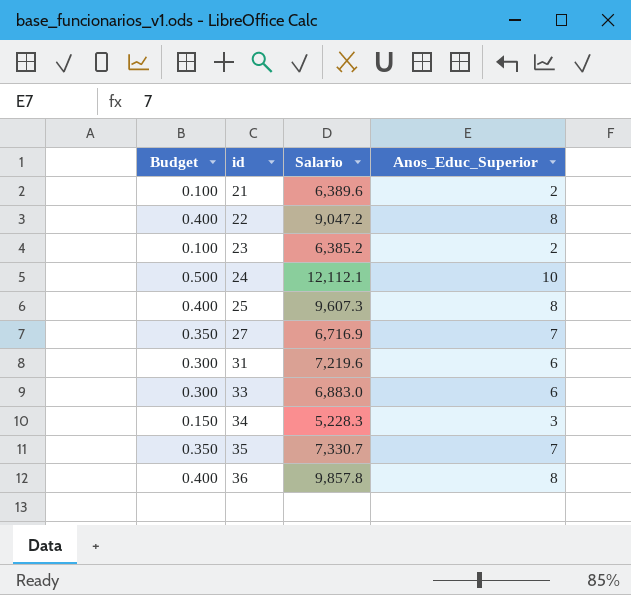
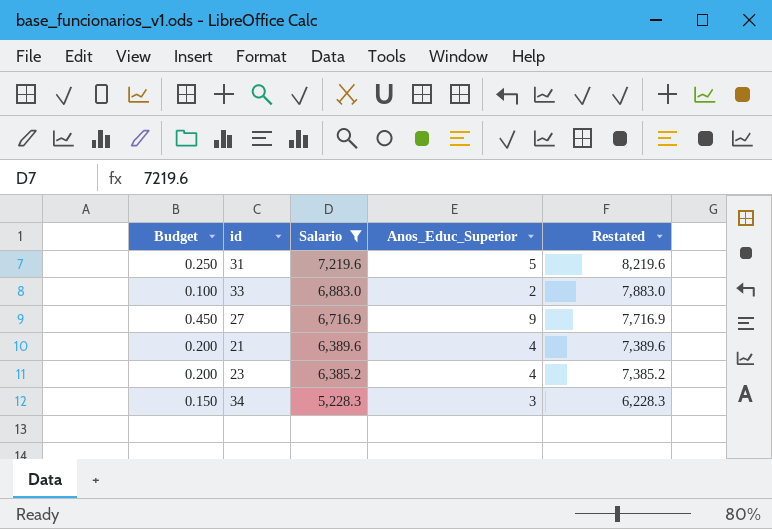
filter: none -> Salario <= 7,219.6
row order: id ascending -> Salario descending
column Restated | formula: none -> [Salario] + 1000
31 | Budget: 0.300 -> 0.250
31 | Anos_Educ_Superior: 6 -> 5
33 | Budget: 0.300 -> 0.100
33 | Anos_Educ_Superior: 6 -> 2
27 | Budget: 0.350 -> 0.450
27 | Anos_Educ_Superior: 7 -> 9
21 | Budget: 0.100 -> 0.200
21 | Anos_Educ_Superior: 2 -> 4
23 | Budget: 0.100 -> 0.200
23 | Anos_Educ_Superior: 2 -> 4

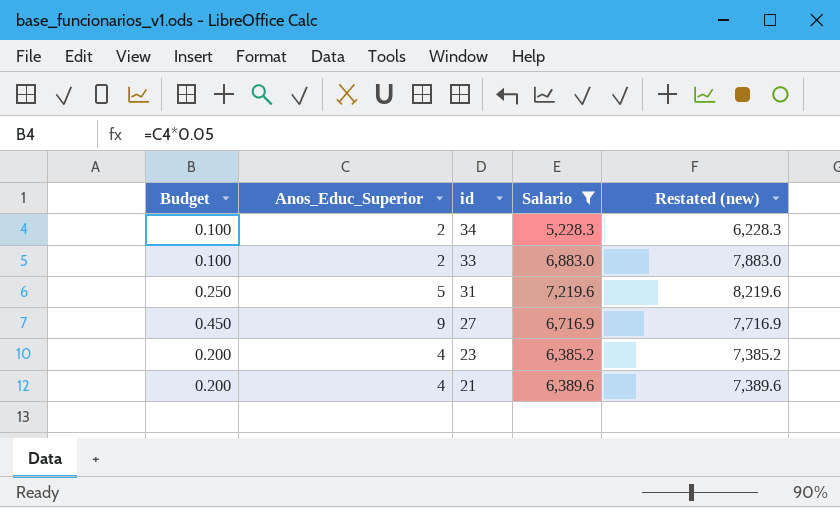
row order: Salario descending -> id descending
column Anos_Educ_Superior | position: 4 -> 2
column name: Restated -> Restated (new)
34 | Budget: 0.150 -> 0.100
34 | Anos_Educ_Superior: 3 -> 2

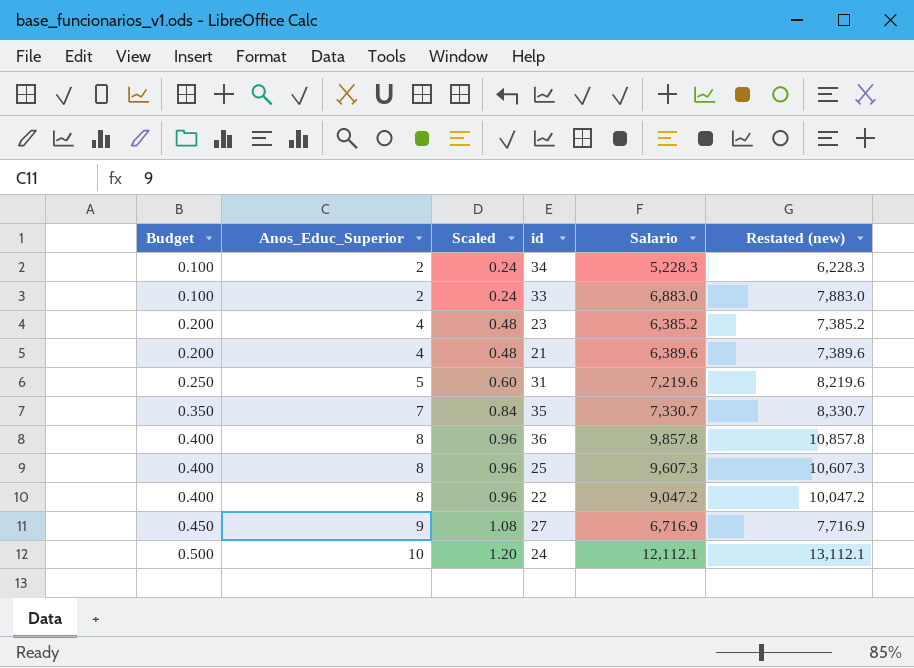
filter: Salario <= 7,219.6 -> none
row order: id descending -> Budget ascending
column Scaled | formula: none -> [Anos_Educ_Superior] * 0.12

